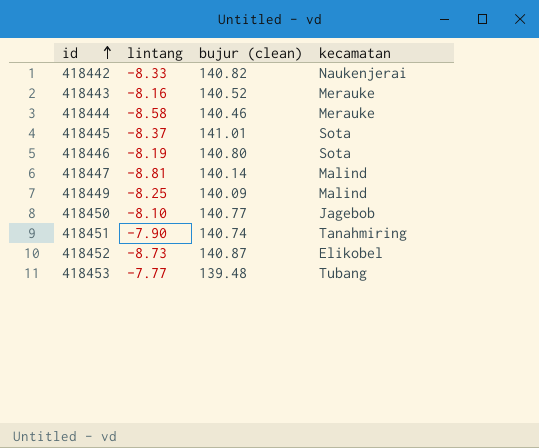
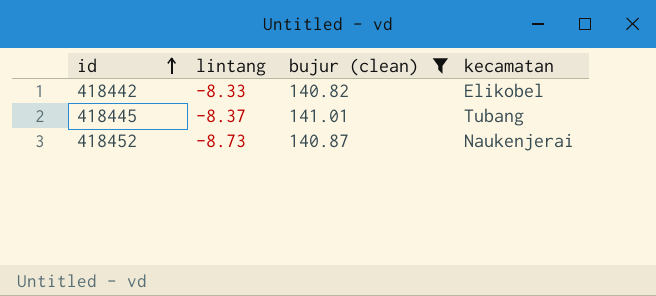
filter: none -> bujur (clean) >= 140.82
418442 | kecamatan: Naukenjerai -> Elikobel
418445 | kecamatan: Sota -> Tubang
418452 | kecamatan: Elikobel -> Naukenjerai

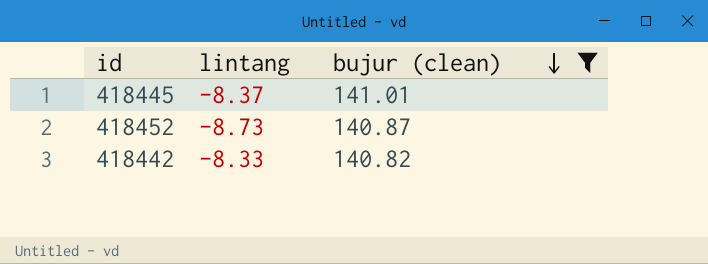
row order: id ascending -> bujur (clean) descending
column kecamatan | position: 4 -> none

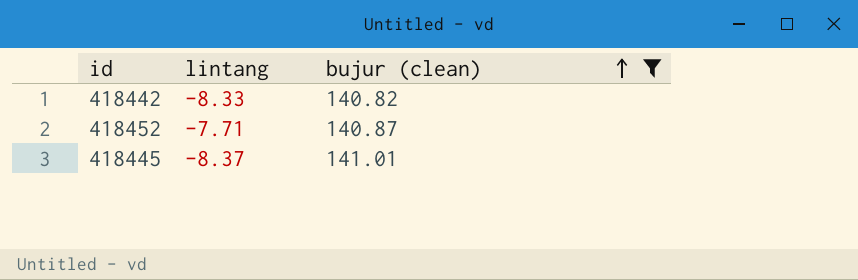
row order: bujur (clean) descending -> bujur (clean) ascending
418452 | lintang: -8.73 -> -7.71

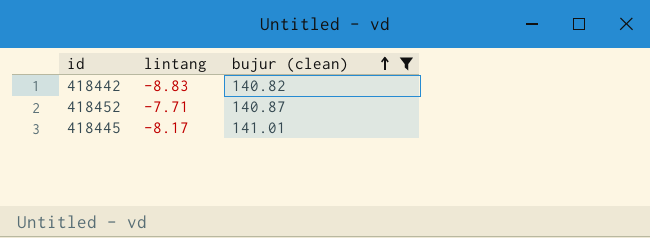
418442 | lintang: -8.33 -> -8.83
418445 | lintang: -8.37 -> -8.17

